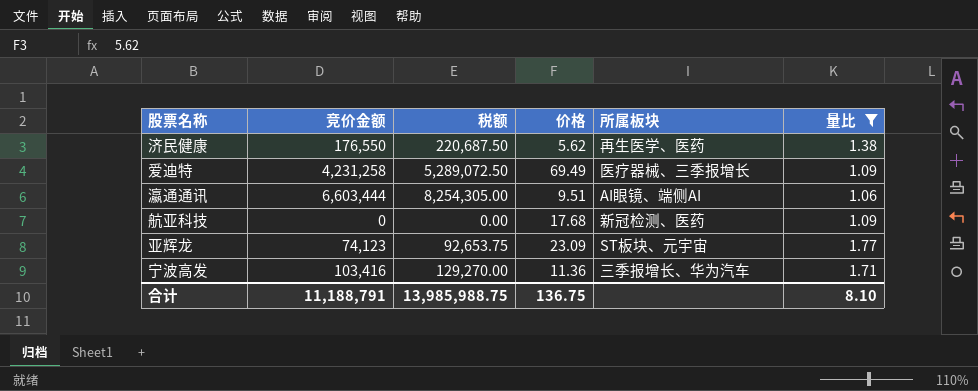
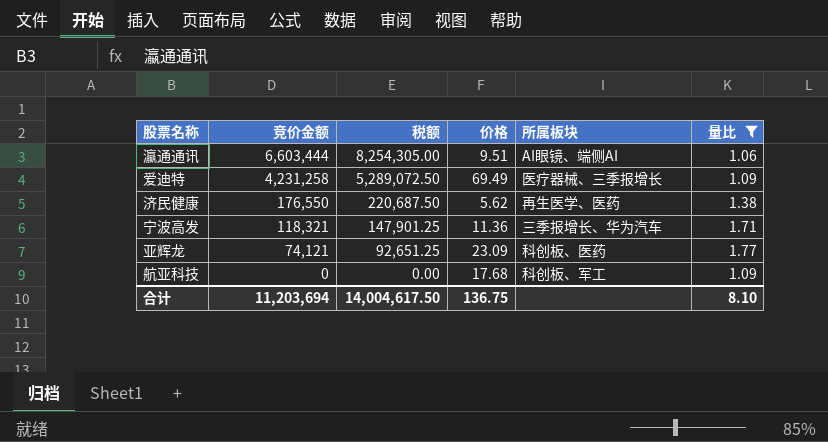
row order: none -> 竞价金额 descending
宁波高发 | 竞价金额: 103,416 -> 118,321
宁波高发 | 税额: 129,270.00 -> 147,901.25
亚辉龙 | 竞价金额: 74,123 -> 74,121
亚辉龙 | 税额: 92,653.75 -> 92,651.25
亚辉龙 | 所属板块: ST板块、元宇宙 -> 科创板、医药
航亚科技 | 所属板块: 新冠检测、医药 -> 科创板、军工
合计 | 竞价金额: 11,188,791 -> 11,203,694
合计 | 税额: 13,985,988.75 -> 14,004,617.50

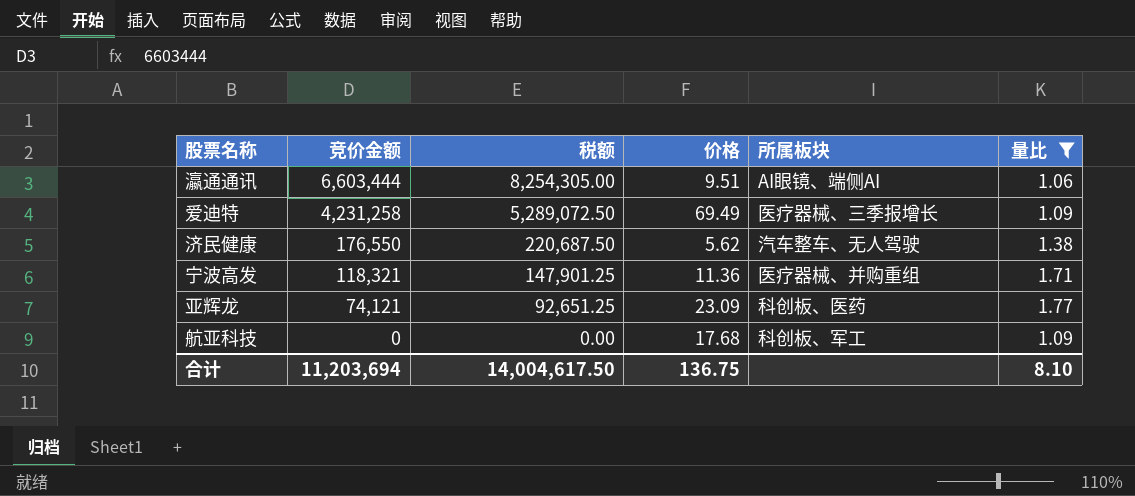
济民健康 | 所属板块: 再生医学、医药 -> 汽车整车、无人驾驶
宁波高发 | 所属板块: 三季报增长、华为汽车 -> 医疗器械、并购重组

